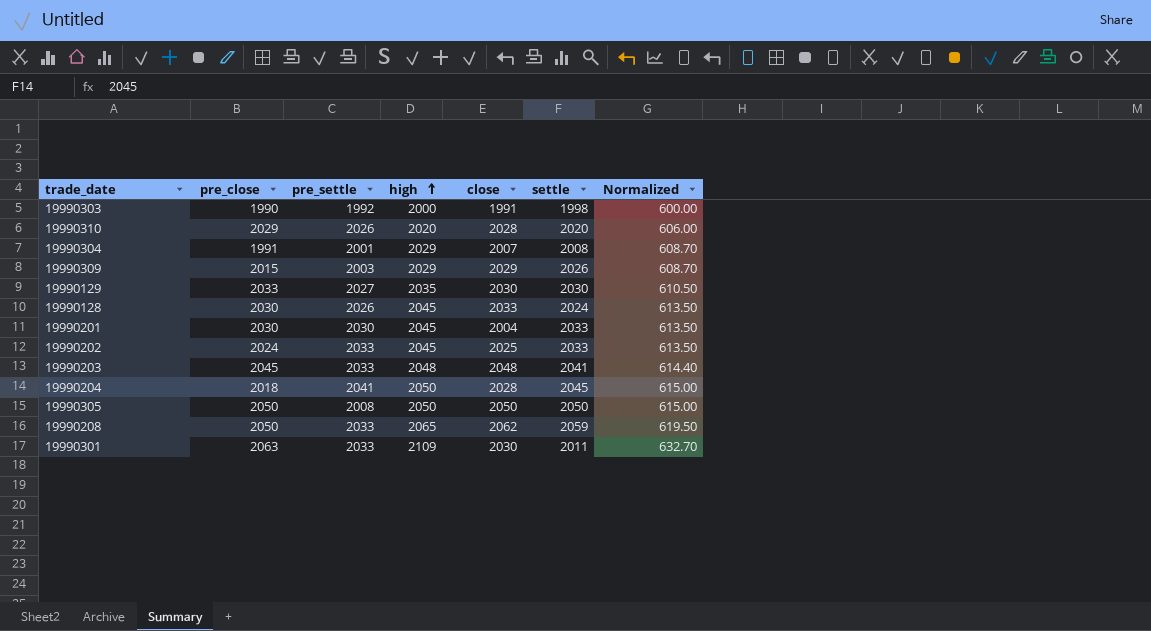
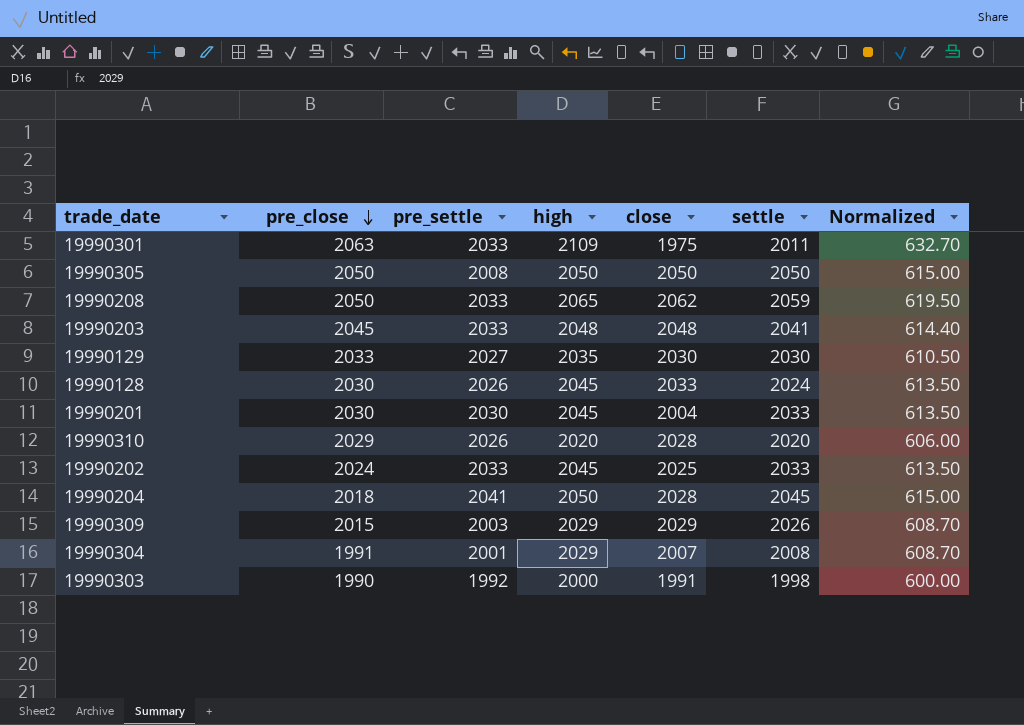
row order: high ascending -> pre_close descending
19990301 | close: 2030 -> 1975

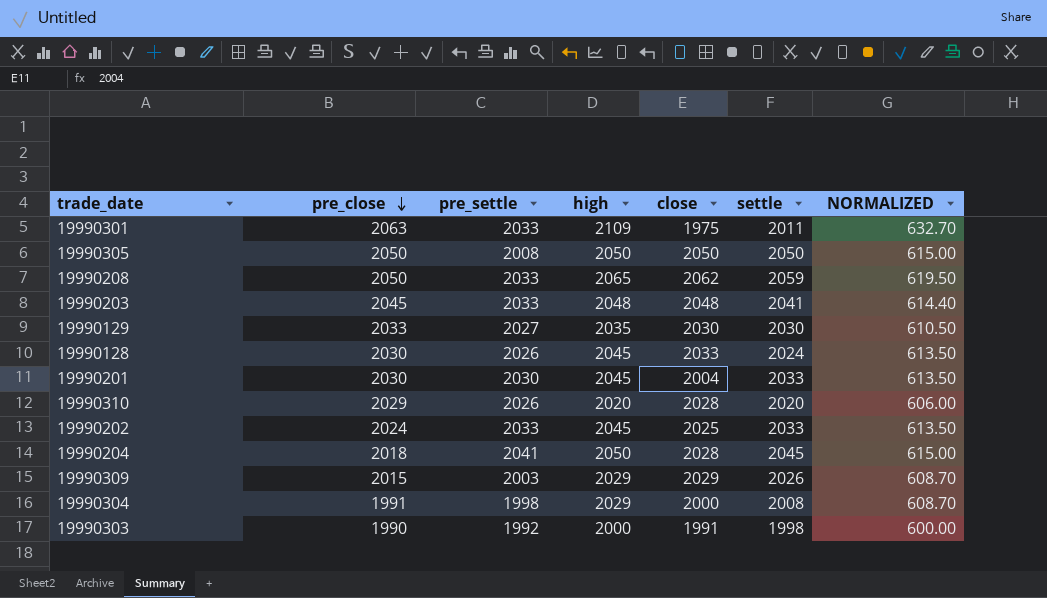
column name: Normalized -> NORMALIZED
19990304 | pre_settle: 2001 -> 1998
19990304 | close: 2007 -> 2000

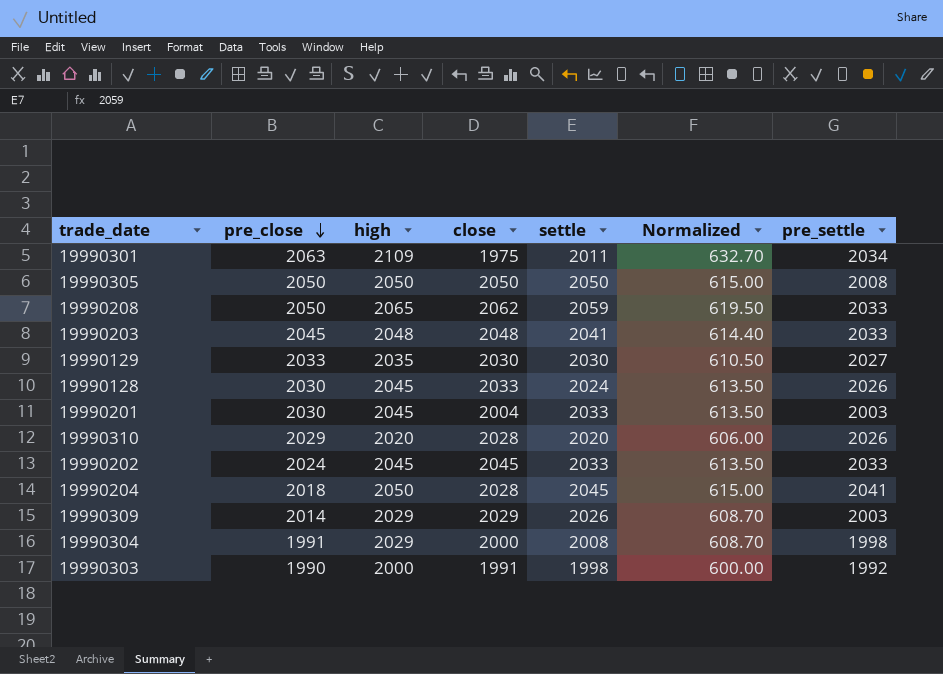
column name: NORMALIZED -> Normalized
column pre_settle | position: 3 -> 7
19990301 | pre_settle: 2033 -> 2034
19990201 | pre_settle: 2030 -> 2003
19990202 | close: 2025 -> 2045
19990309 | pre_close: 2015 -> 2014

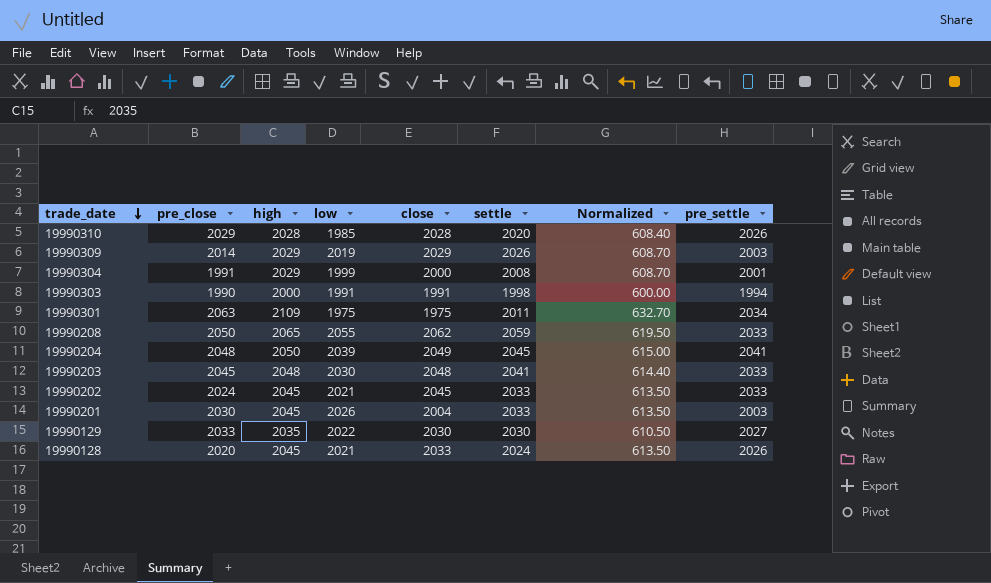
row order: pre_close descending -> trade_date descending
column low | position: none -> 4
row 19990305: 2050 | 2050 | 2050 | 2050 | 615.00 | 2008 -> none
19990310 | high: 2020 -> 2028
19990310 | Normalized: 606.00 -> 608.40
19990304 | pre_settle: 1998 -> 2001
19990303 | pre_settle: 1992 -> 1994
19990204 | pre_close: 2018 -> 2048
19990204 | close: 2028 -> 2049
19990128 | pre_close: 2030 -> 2020

